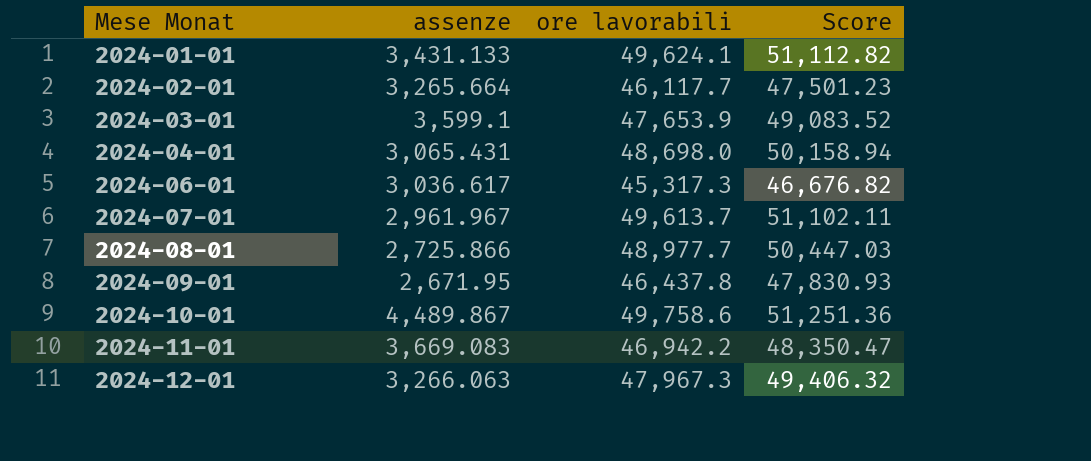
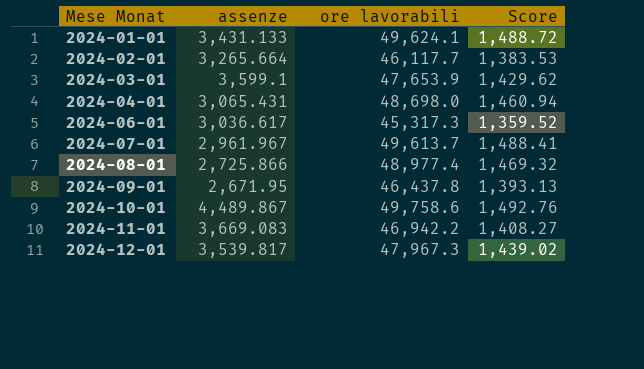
column Score | formula: [ore lavorabili] * 1.03 -> [ore lavorabili] * 0.03
2024-08-01 | ore lavorabili: 48,977.7 -> 48,977.4
2024-12-01 | assenze: 3,266.063 -> 3,539.817

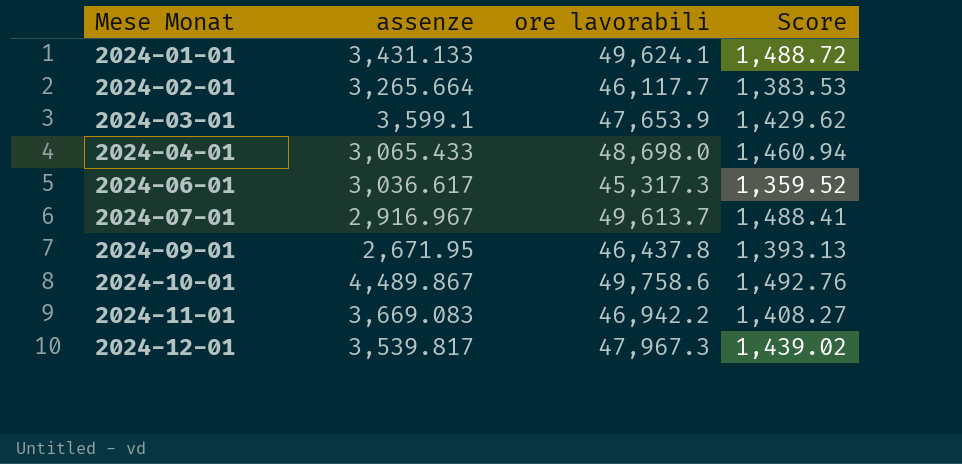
row 2024-08-01: 2,725.866 | 48,977.4 | 1,469.32 -> none
2024-04-01 | assenze: 3,065.431 -> 3,065.433
2024-07-01 | assenze: 2,961.967 -> 2,916.967

